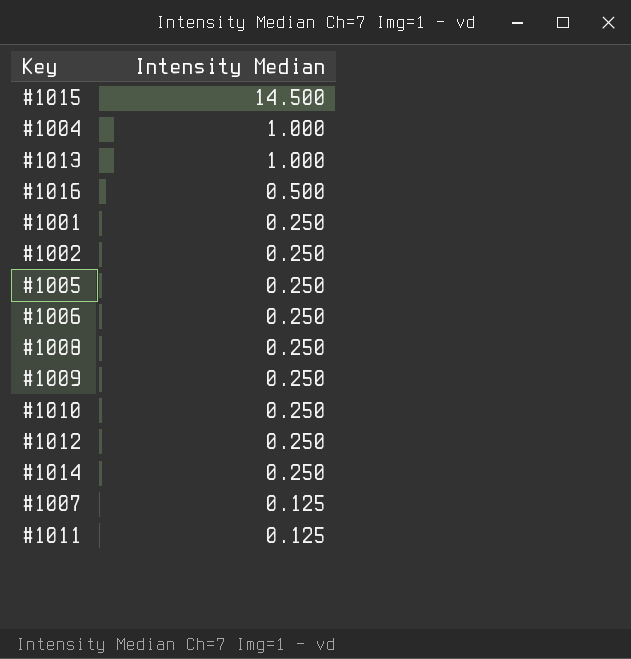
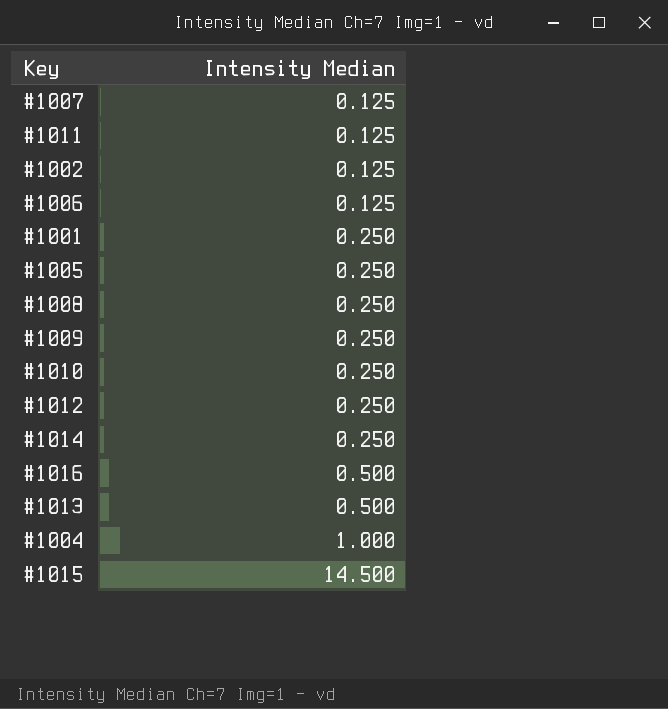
row order: Intensity Median descending -> Intensity Median ascending
#1002 | Intensity Median: 0.250 -> 0.125
#1006 | Intensity Median: 0.250 -> 0.125
#1013 | Intensity Median: 1.000 -> 0.500

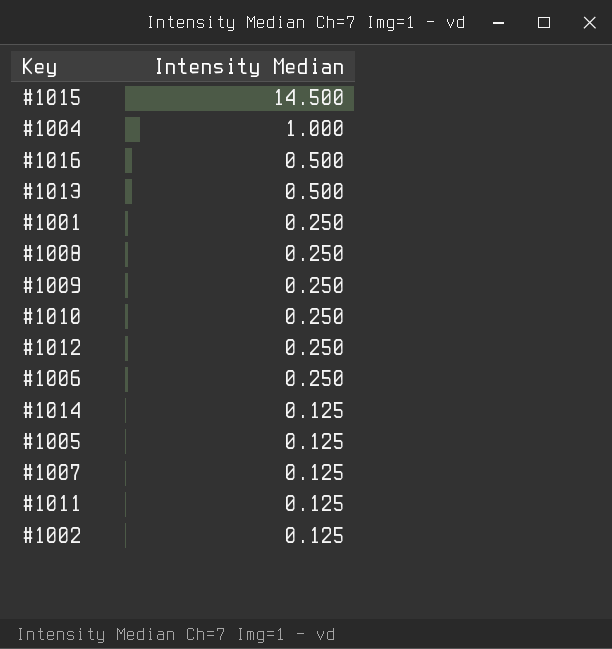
row order: Intensity Median ascending -> Intensity Median descending
#1006 | Intensity Median: 0.125 -> 0.250
#1014 | Intensity Median: 0.250 -> 0.125
#1005 | Intensity Median: 0.250 -> 0.125

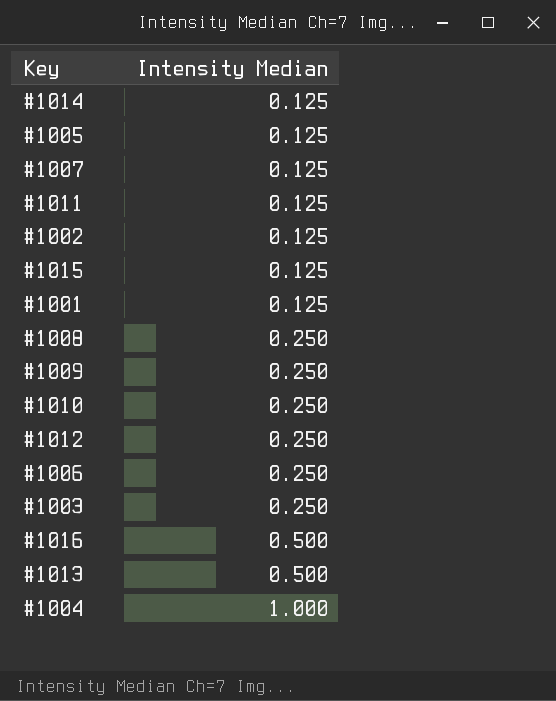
row order: Intensity Median descending -> Intensity Median ascending
#1015 | Intensity Median: 14.500 -> 0.125
#1001 | Intensity Median: 0.250 -> 0.125
row #1003: none -> 0.250

